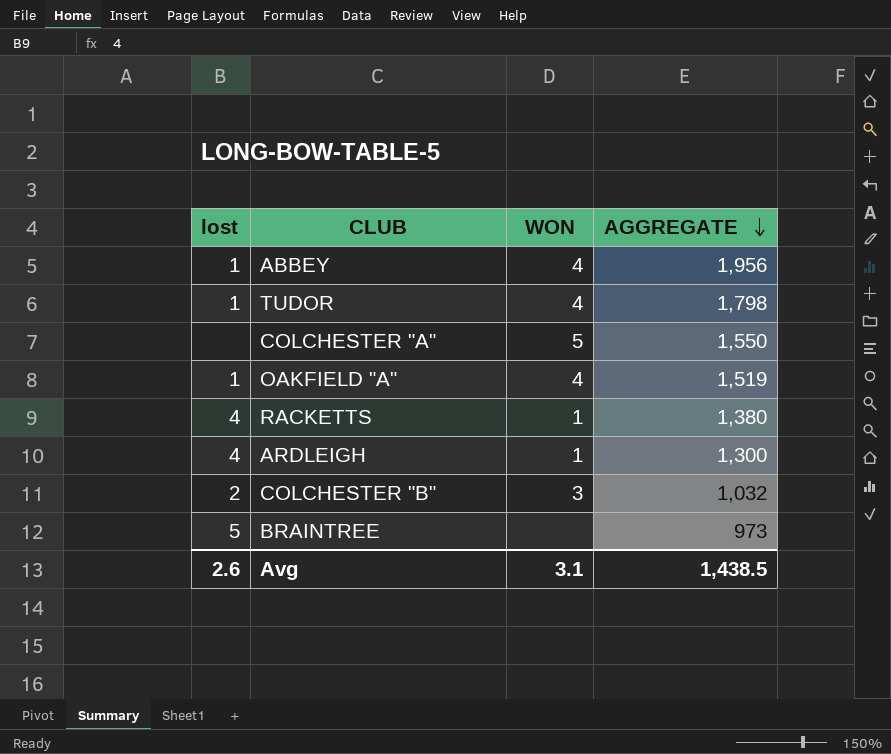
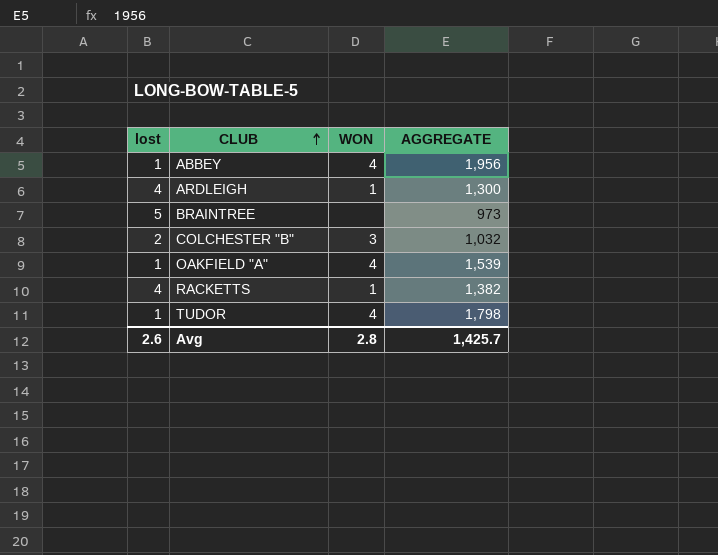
row order: AGGREGATE descending -> CLUB ascending
row COLCHESTER "A": none | 5 | 1,550 -> none
OAKFIELD "A" | AGGREGATE: 1,519 -> 1,539
RACKETTS | AGGREGATE: 1,380 -> 1,382
Avg | WON: 3.1 -> 2.8
Avg | AGGREGATE: 1,438.5 -> 1,425.7

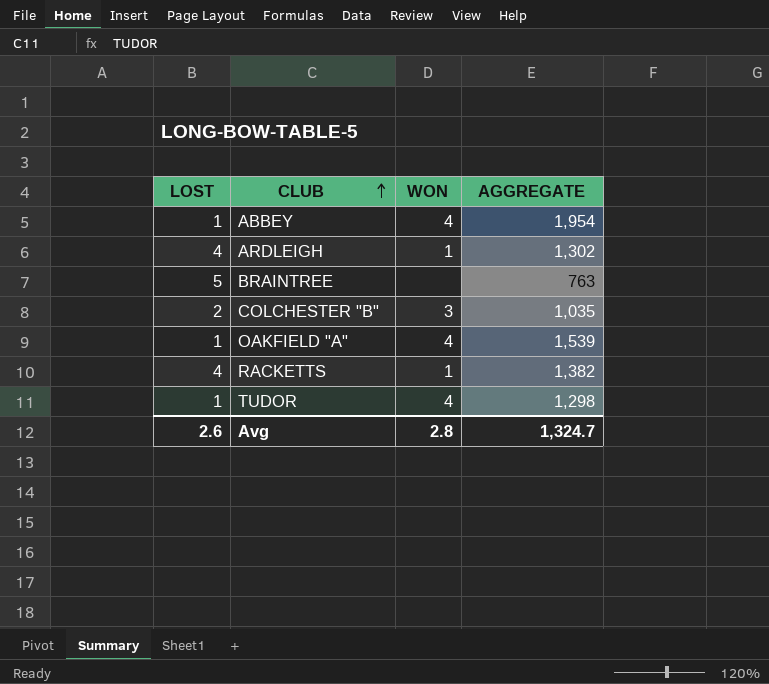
column name: lost -> LOST
ABBEY | AGGREGATE: 1,956 -> 1,954
ARDLEIGH | AGGREGATE: 1,300 -> 1,302
BRAINTREE | AGGREGATE: 973 -> 763
COLCHESTER "B" | AGGREGATE: 1,032 -> 1,035
TUDOR | AGGREGATE: 1,798 -> 1,298
Avg | AGGREGATE: 1,425.7 -> 1,324.7

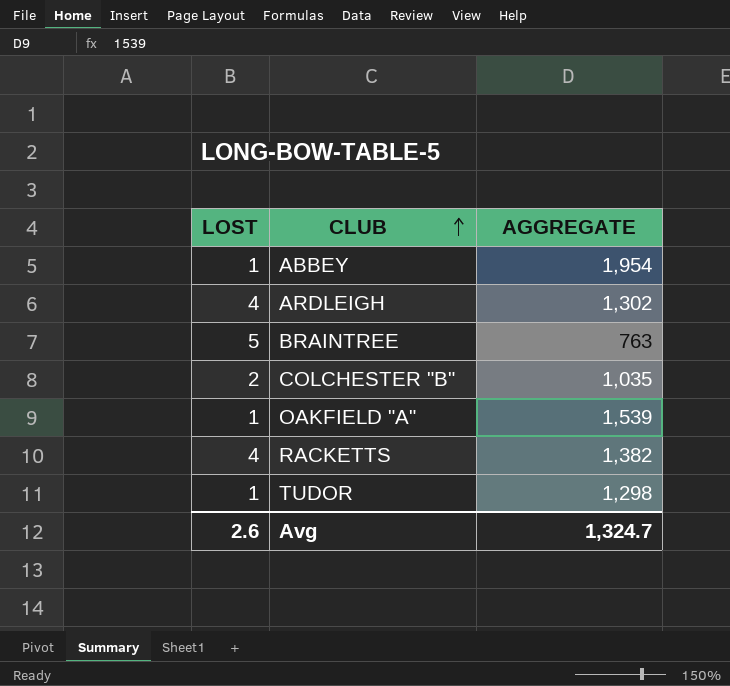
column WON | position: 3 -> none

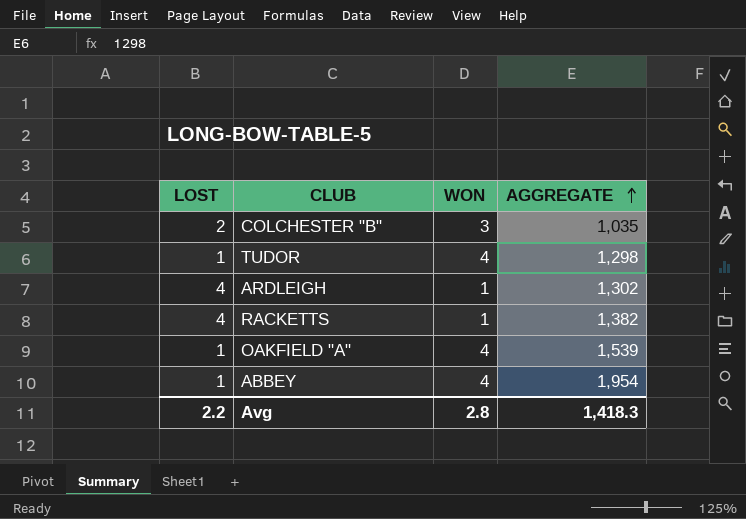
row order: CLUB ascending -> AGGREGATE ascending
column WON | position: none -> 3
row BRAINTREE: 5 | 763 -> none
Avg | LOST: 2.6 -> 2.2
Avg | AGGREGATE: 1,324.7 -> 1,418.3

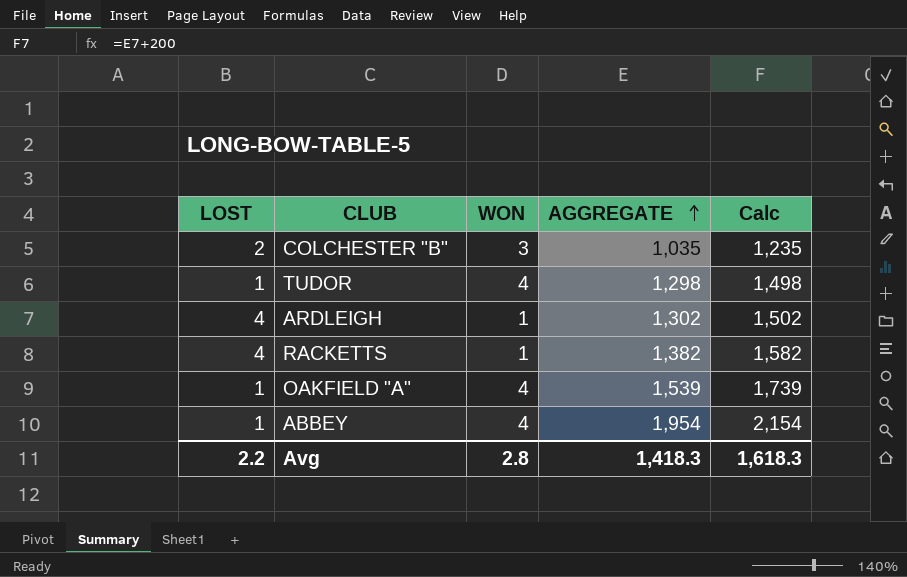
column Calc | formula: none -> [AGGREGATE] + 200

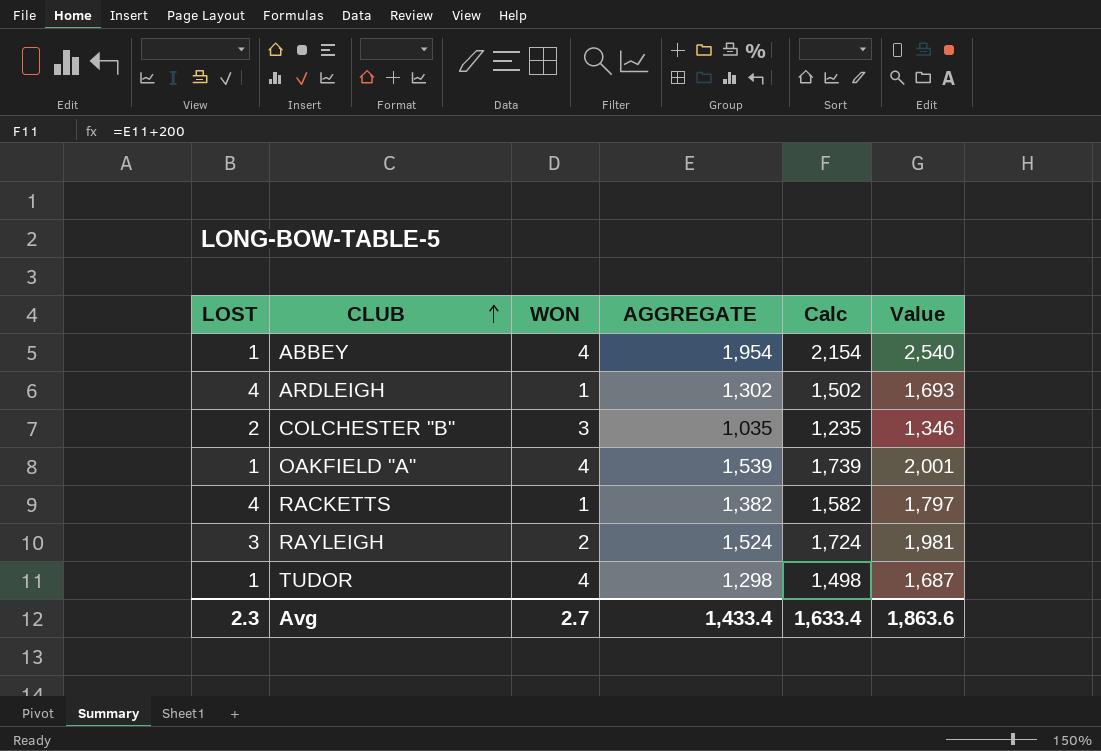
row order: AGGREGATE ascending -> CLUB ascending
column Value | formula: none -> [AGGREGATE] * 1.3
row RAYLEIGH: none -> 3 | 2 | 1,524 | 1,724 | 1,981
Avg | LOST: 2.2 -> 2.3
Avg | WON: 2.8 -> 2.7
Avg | AGGREGATE: 1,418.3 -> 1,433.4
Avg | Calc: 1,618.3 -> 1,633.4

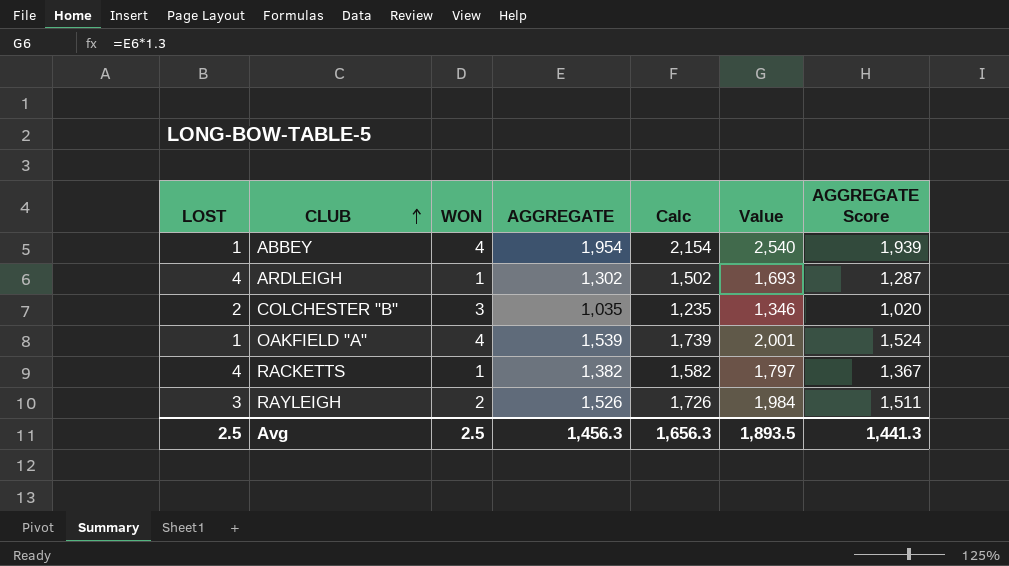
column AGGREGATE Score | formula: none -> [AGGREGATE] - 15
row TUDOR: 1 | 4 | 1,298 | 1,498 | 1,687 -> none
RAYLEIGH | AGGREGATE: 1,524 -> 1,526
RAYLEIGH | Calc: 1,724 -> 1,726
RAYLEIGH | Value: 1,981 -> 1,984
Avg | LOST: 2.3 -> 2.5
Avg | WON: 2.7 -> 2.5
Avg | AGGREGATE: 1,433.4 -> 1,456.3
Avg | Calc: 1,633.4 -> 1,656.3
Avg | Value: 1,863.6 -> 1,893.5

